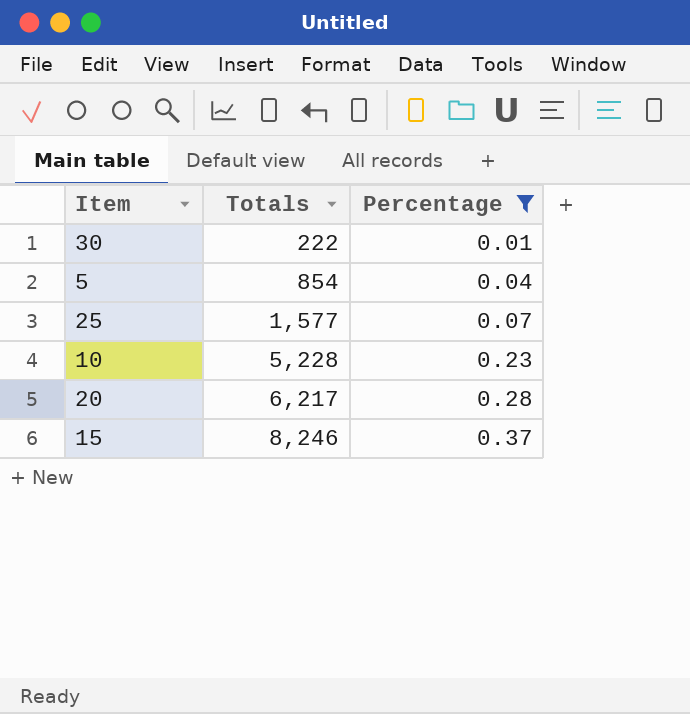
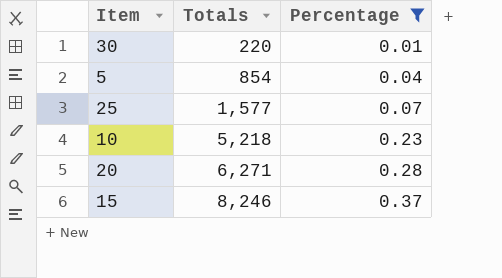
30 | Totals: 222 -> 220
10 | Totals: 5,228 -> 5,218
20 | Totals: 6,217 -> 6,271

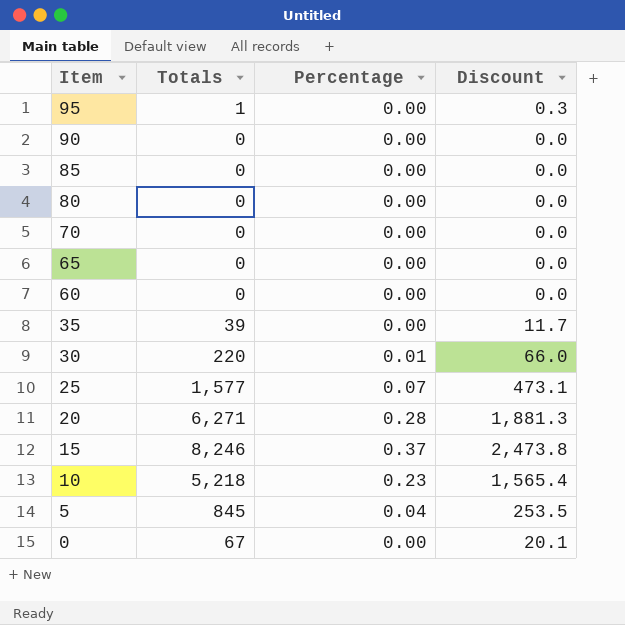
filter: Percentage != 0.00 -> none
row order: Totals ascending -> Item descending
column Discount | formula: none -> [Totals] * 0.3
5 | Totals: 854 -> 845

